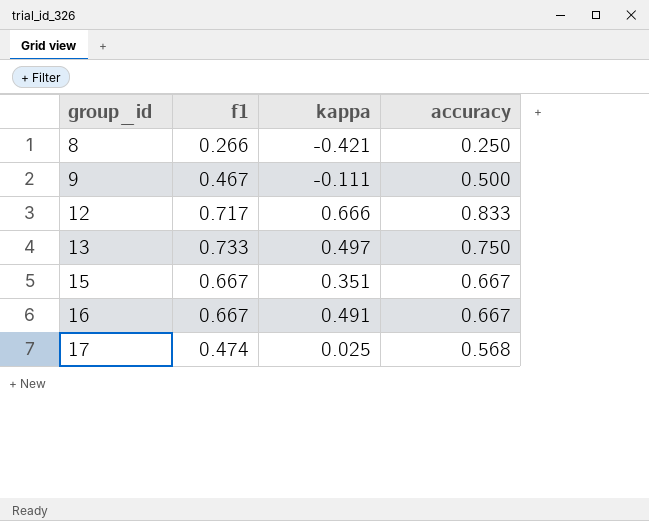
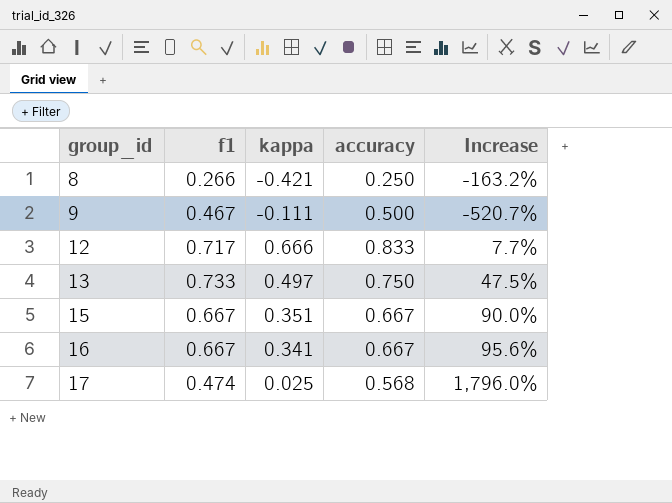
column Increase | formula: none -> ([f1] - [kappa]) / [kappa]
16 | kappa: 0.491 -> 0.341

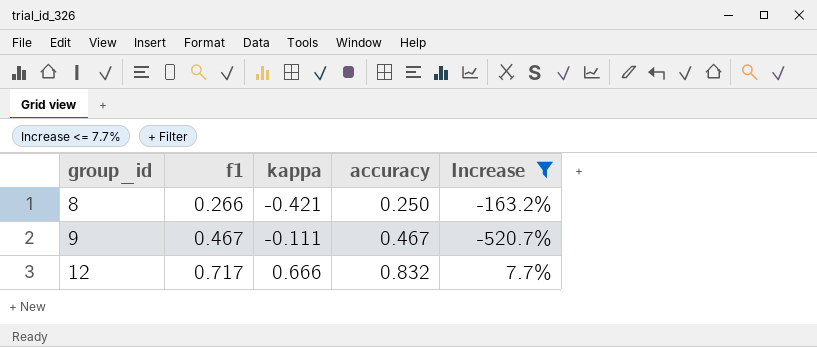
filter: none -> Increase <= 7.7%
9 | accuracy: 0.500 -> 0.467
12 | accuracy: 0.833 -> 0.832

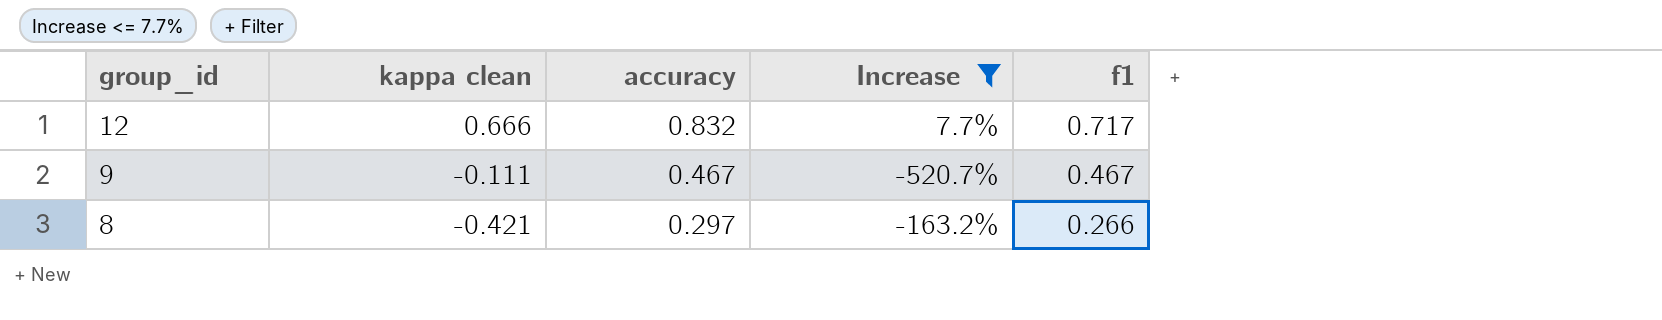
row order: group_id ascending -> group_id descending
column name: kappa -> kappa clean
column f1 | position: 2 -> 5
8 | accuracy: 0.250 -> 0.297

